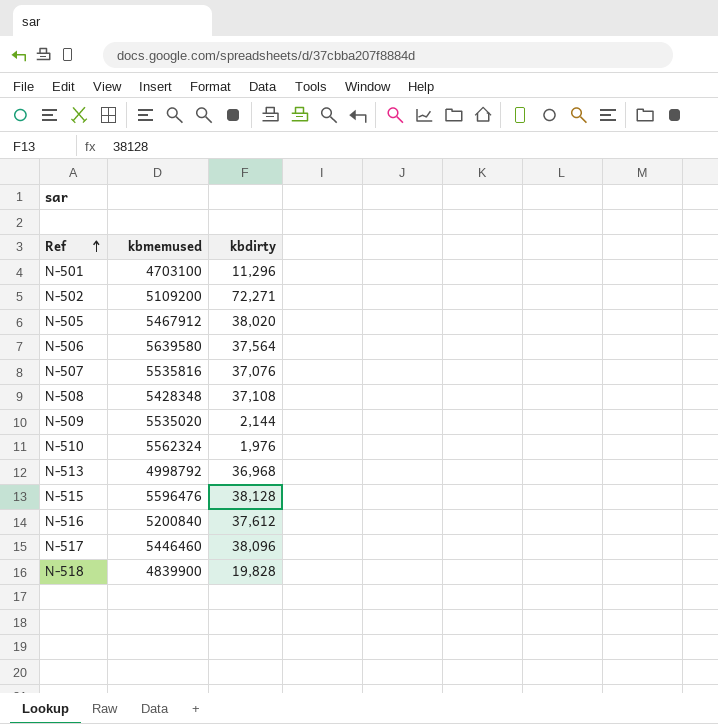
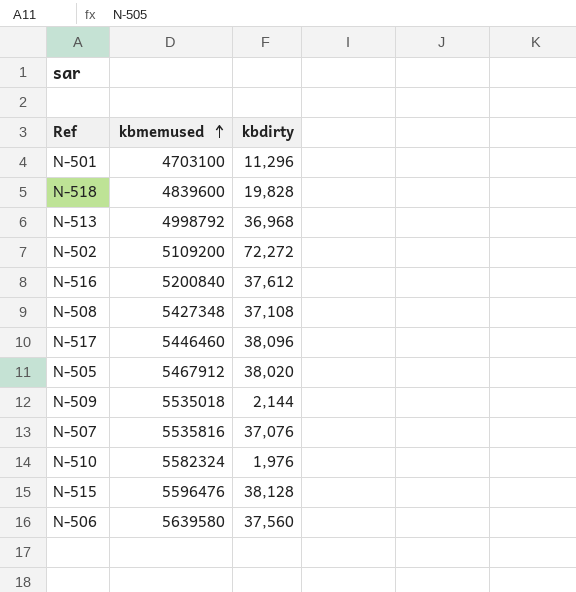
row order: Ref ascending -> kbmemused ascending
N-518 | kbmemused: 4839900 -> 4839600
N-502 | kbdirty: 72,271 -> 72,272
N-508 | kbmemused: 5428348 -> 5427348
N-509 | kbmemused: 5535020 -> 5535018
N-510 | kbmemused: 5562324 -> 5582324
N-506 | kbdirty: 37,564 -> 37,560

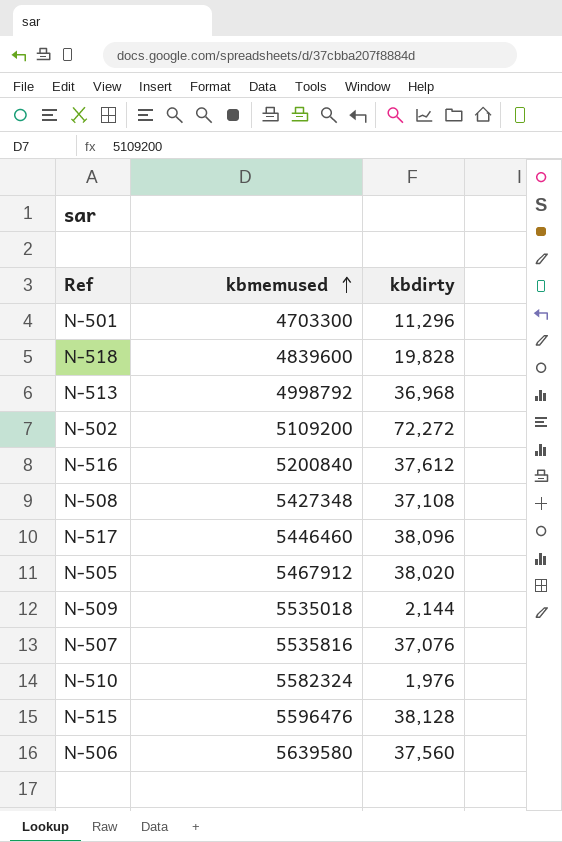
N-501 | kbmemused: 4703100 -> 4703300

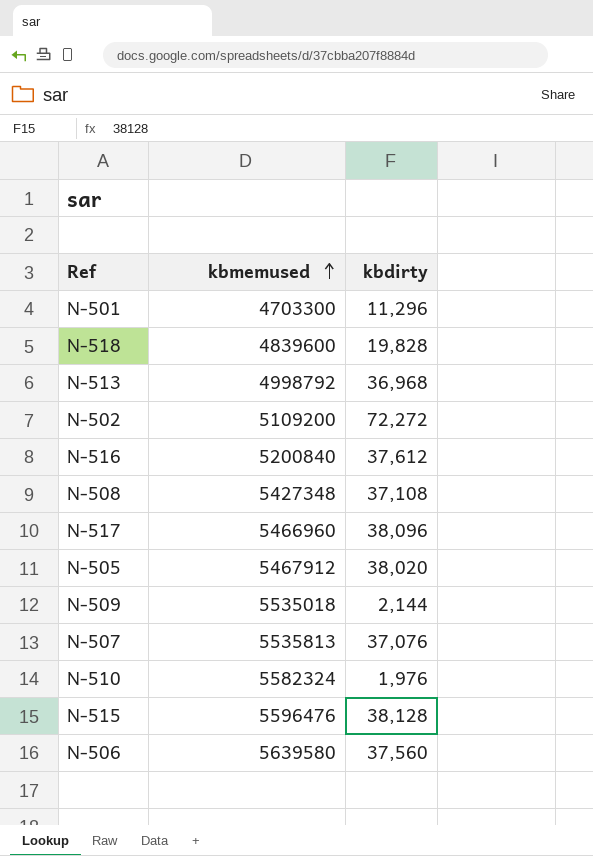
N-517 | kbmemused: 5446460 -> 5466960
N-507 | kbmemused: 5535816 -> 5535813

